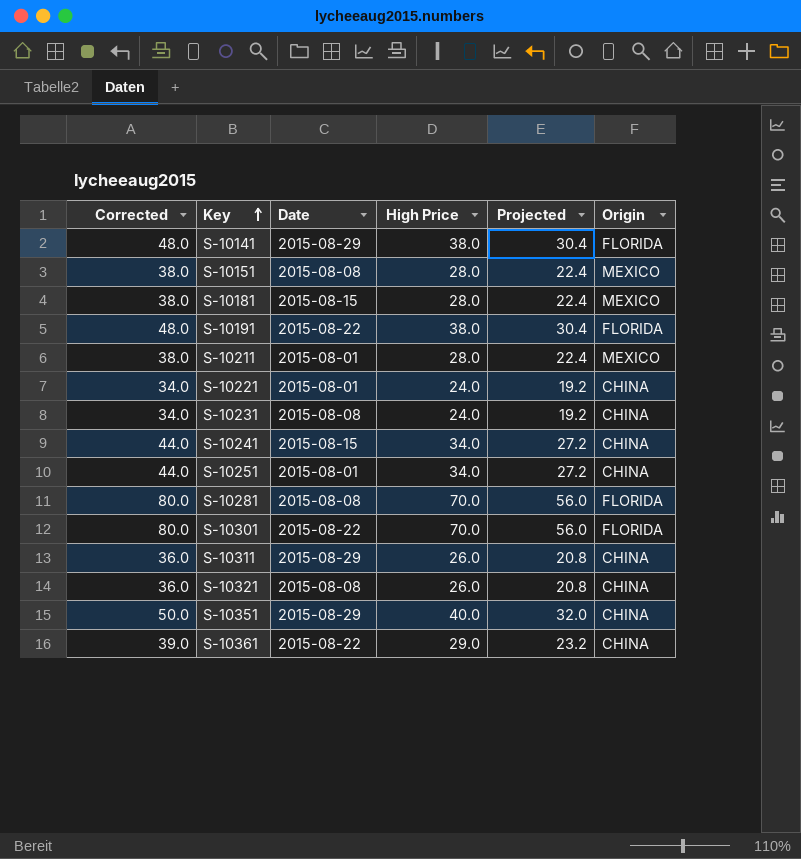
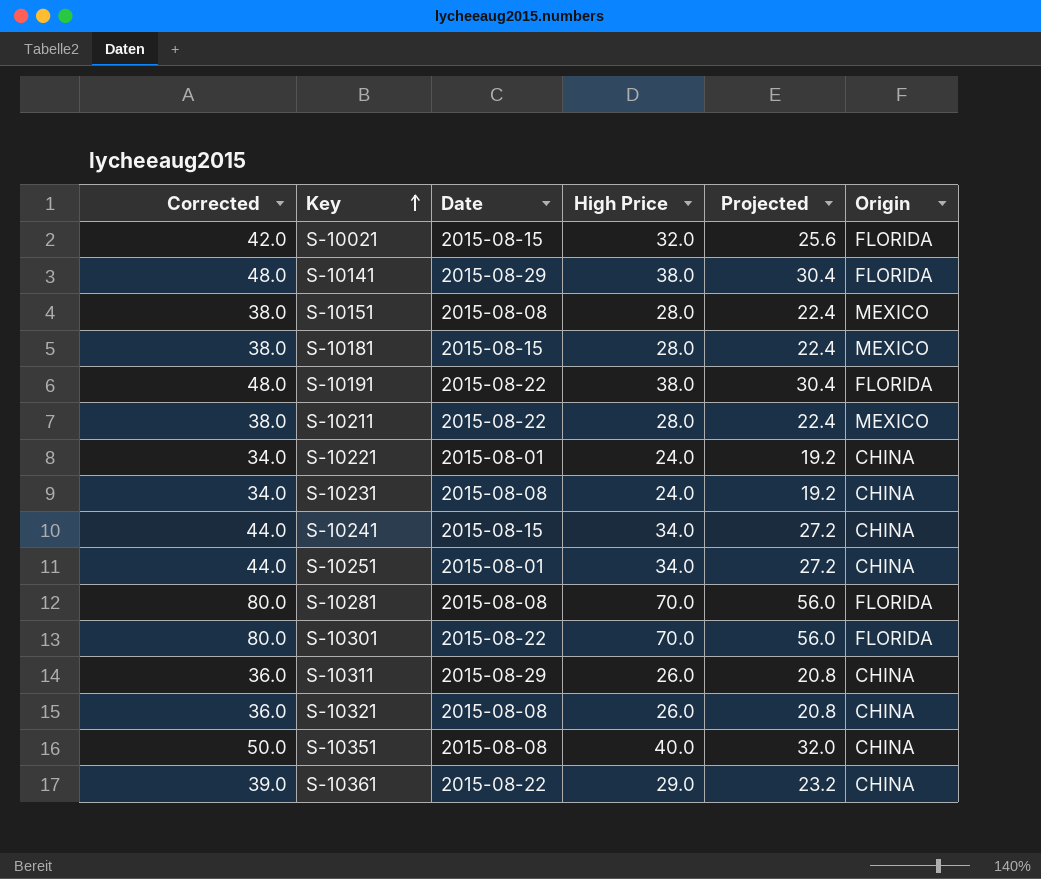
row S-10021: none -> 42.0 | 2015-08-15 | 32.0 | 25.6 | FLORIDA
S-10211 | Date: 2015-08-01 -> 2015-08-22
S-10351 | Date: 2015-08-29 -> 2015-08-08

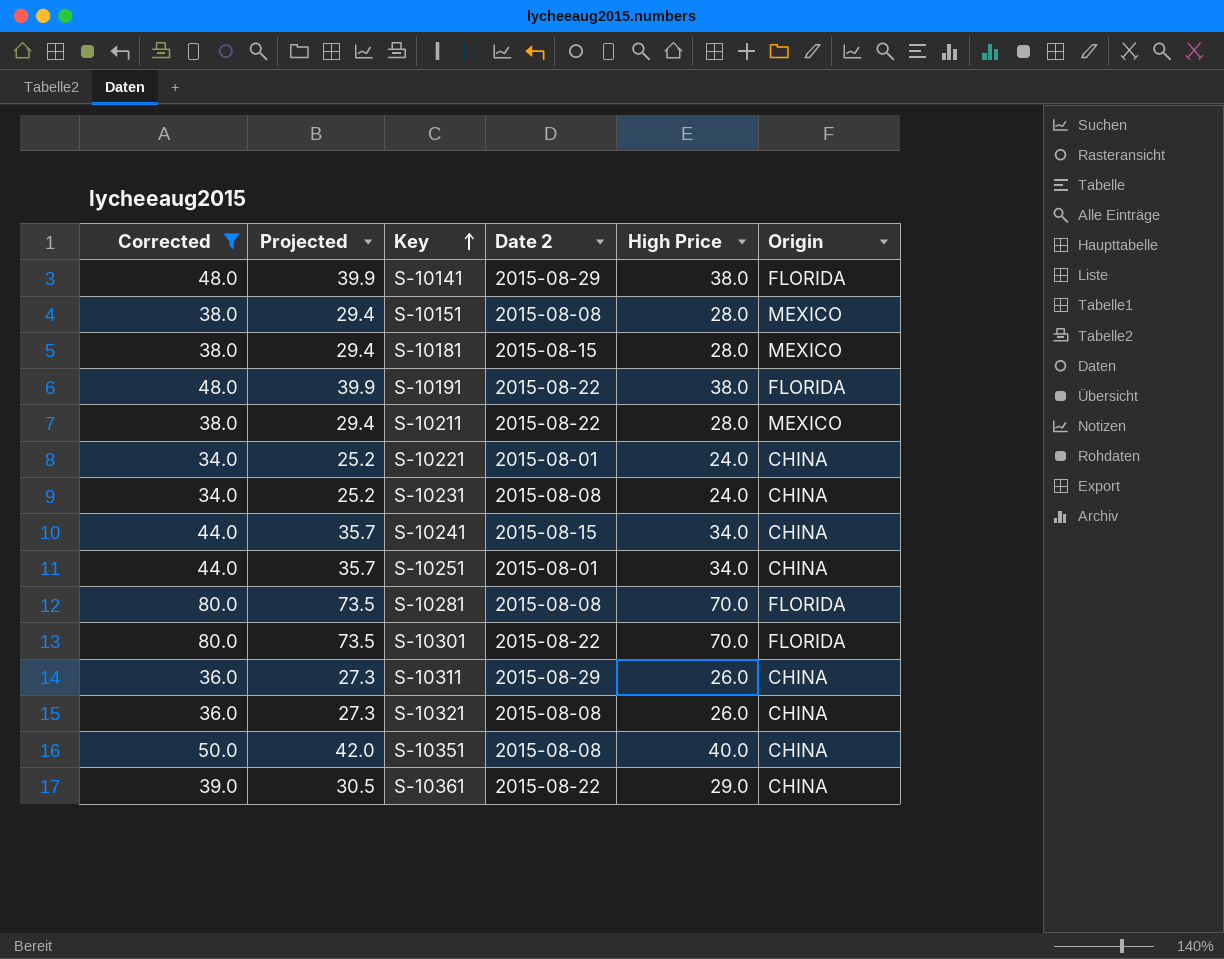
filter: none -> Corrected != 42.0
column Projected | formula: [High Price] * 0.8 -> [High Price] * 1.05
column Projected | position: 5 -> 2
column name: Date -> Date 2

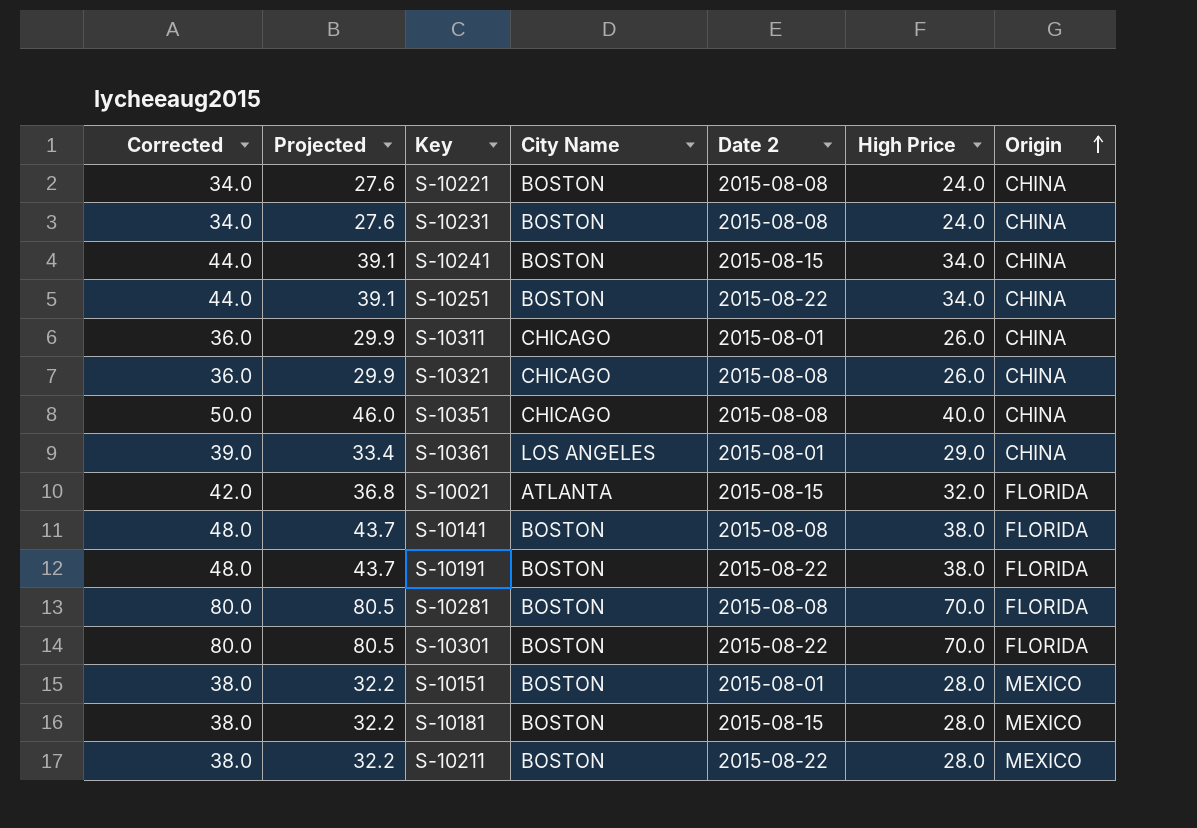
filter: Corrected != 42.0 -> none
row order: Key ascending -> Origin ascending
column Projected | formula: [High Price] * 1.05 -> [High Price] * 1.15
column City Name | position: none -> 4
S-10221 | Date 2: 2015-08-01 -> 2015-08-08
S-10251 | Date 2: 2015-08-01 -> 2015-08-22
S-10311 | Date 2: 2015-08-29 -> 2015-08-01
S-10361 | Date 2: 2015-08-22 -> 2015-08-01
S-10141 | Date 2: 2015-08-29 -> 2015-08-08
S-10151 | Date 2: 2015-08-08 -> 2015-08-01

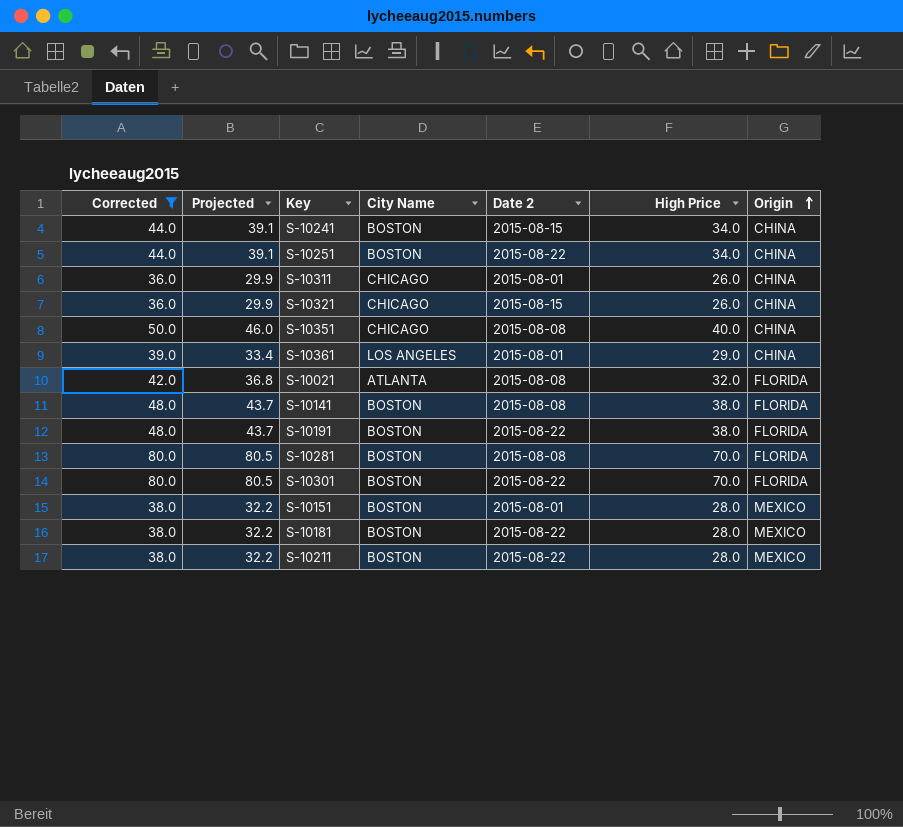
filter: none -> Corrected != 34.0
S-10321 | Date 2: 2015-08-08 -> 2015-08-15
S-10021 | Date 2: 2015-08-15 -> 2015-08-08
S-10181 | Date 2: 2015-08-15 -> 2015-08-22

